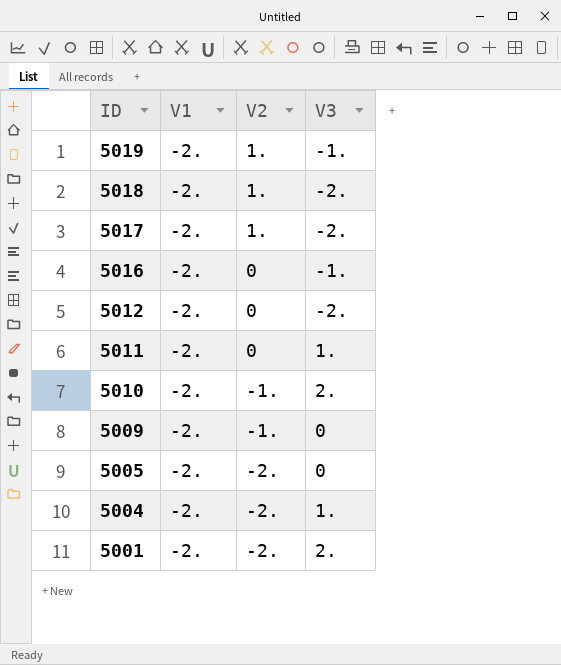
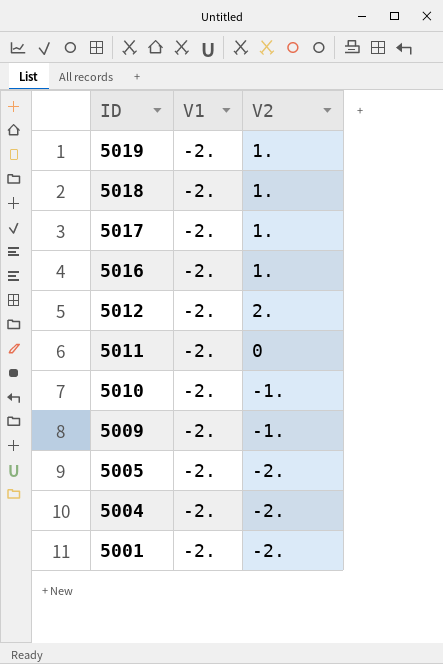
column V3 | position: 4 -> none
5016 | V2: 0 -> 1.
5012 | V2: 0 -> 2.

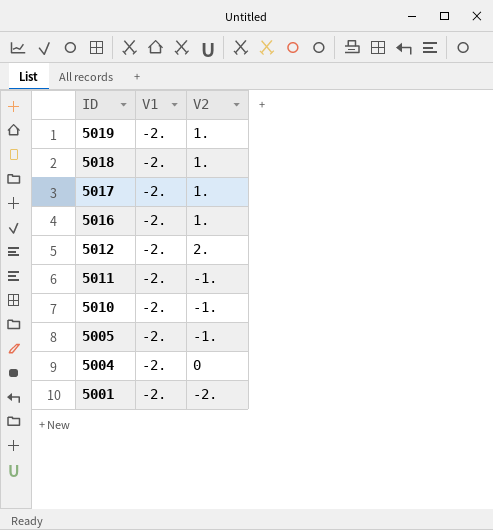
row 5009: -2. | -1. -> none
5011 | V2: 0 -> -1.
5005 | V2: -2. -> -1.
5004 | V2: -2. -> 0

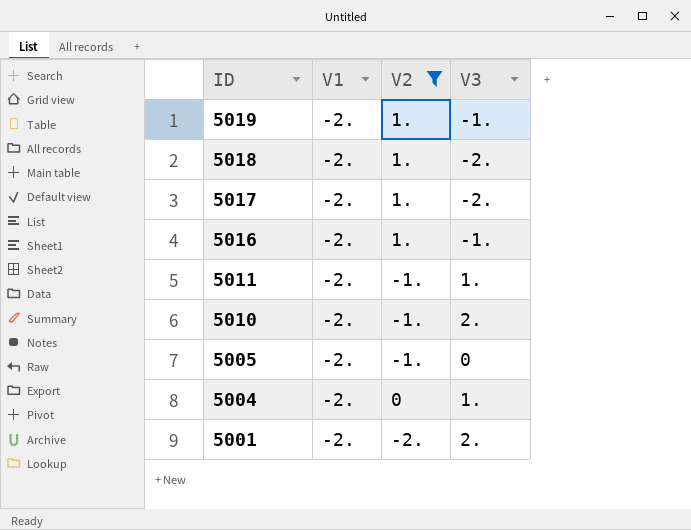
filter: none -> V2 != 2.
column V3 | position: none -> 4

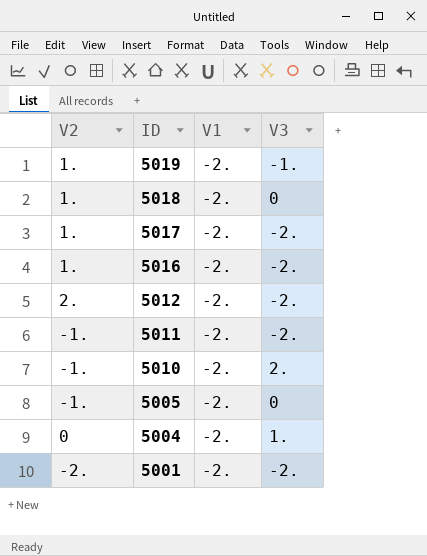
filter: V2 != 2. -> none
column V2 | position: 3 -> 1
5018 | V3: -2. -> 0
5016 | V3: -1. -> -2.
5011 | V3: 1. -> -2.
5001 | V3: 2. -> -2.

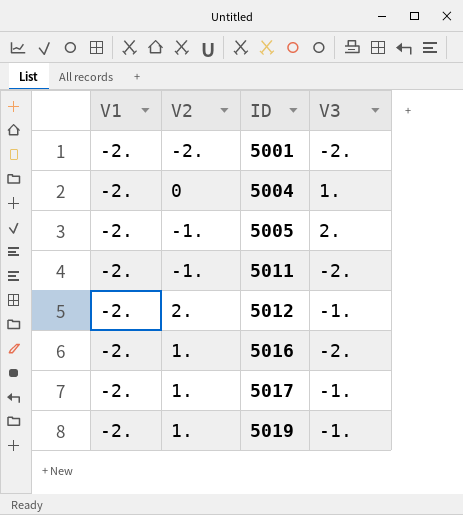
row order: ID descending -> ID ascending
column V1 | position: 3 -> 1
row 5018: 1. | -2. | 0 -> none
row 5010: -1. | -2. | 2. -> none
5005 | V3: 0 -> 2.
5012 | V3: -2. -> -1.
5017 | V3: -2. -> -1.

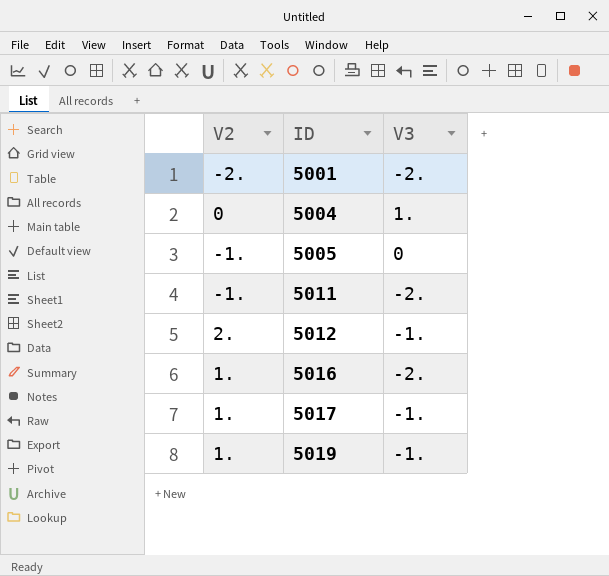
column V1 | position: 1 -> none
5005 | V3: 2. -> 0

